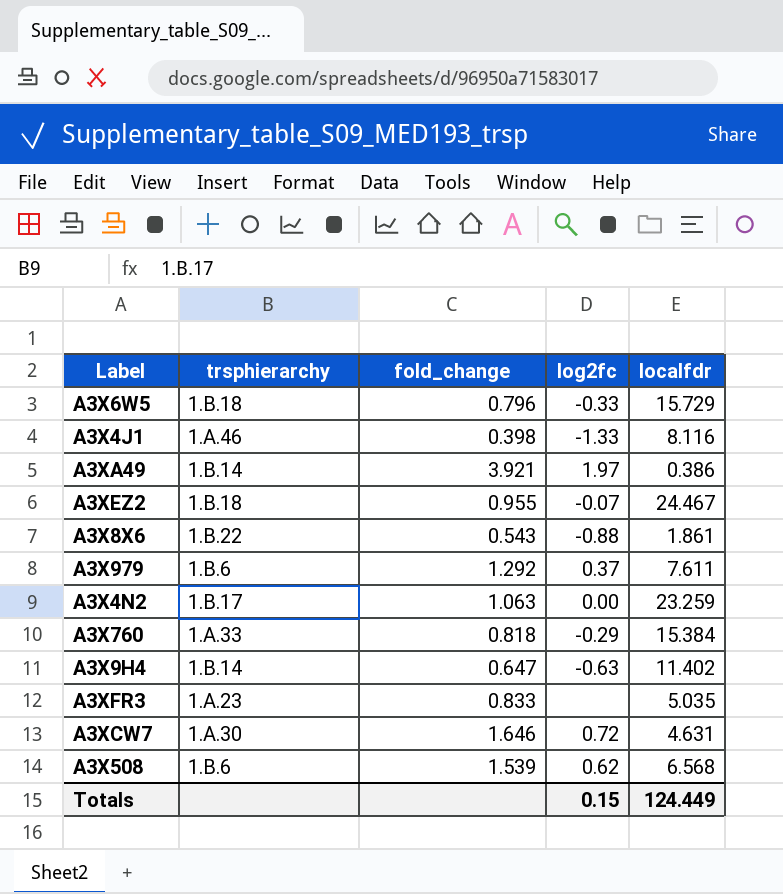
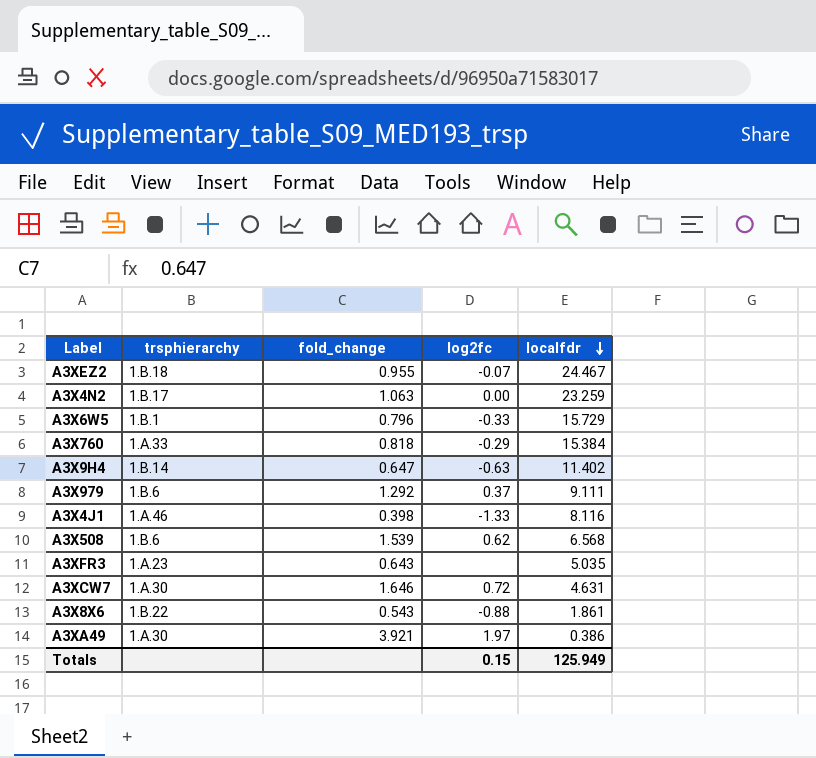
row order: none -> localfdr descending
A3X6W5 | trsphierarchy: 1.B.18 -> 1.B.1
A3X979 | localfdr: 7.611 -> 9.111
A3XFR3 | fold_change: 0.833 -> 0.643
A3XA49 | trsphierarchy: 1.B.14 -> 1.A.30
Totals | localfdr: 124.449 -> 125.949

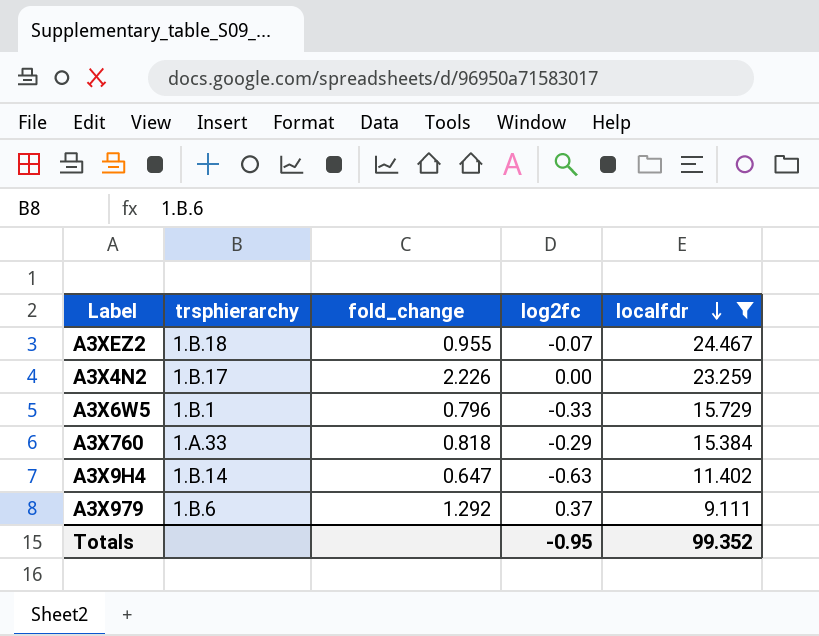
filter: none -> localfdr >= 9.111
A3X4N2 | fold_change: 1.063 -> 2.226
Totals | log2fc: 0.15 -> -0.95
Totals | localfdr: 125.949 -> 99.352

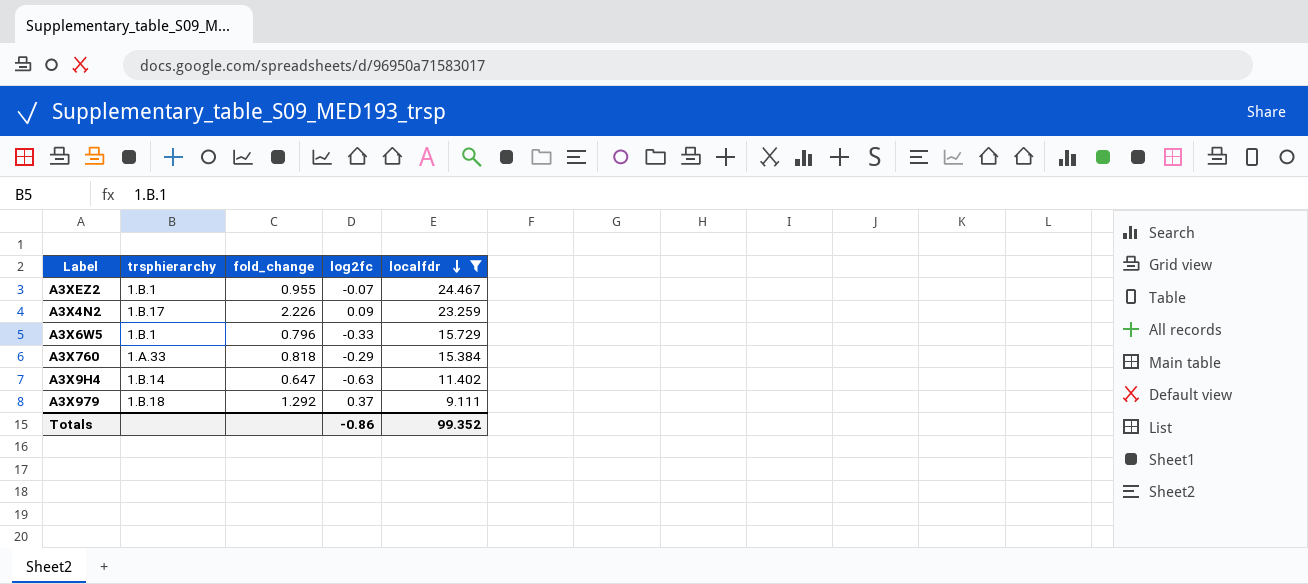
A3XEZ2 | trsphierarchy: 1.B.18 -> 1.B.1
A3X4N2 | log2fc: 0.00 -> 0.09
A3X979 | trsphierarchy: 1.B.6 -> 1.B.18
Totals | log2fc: -0.95 -> -0.86

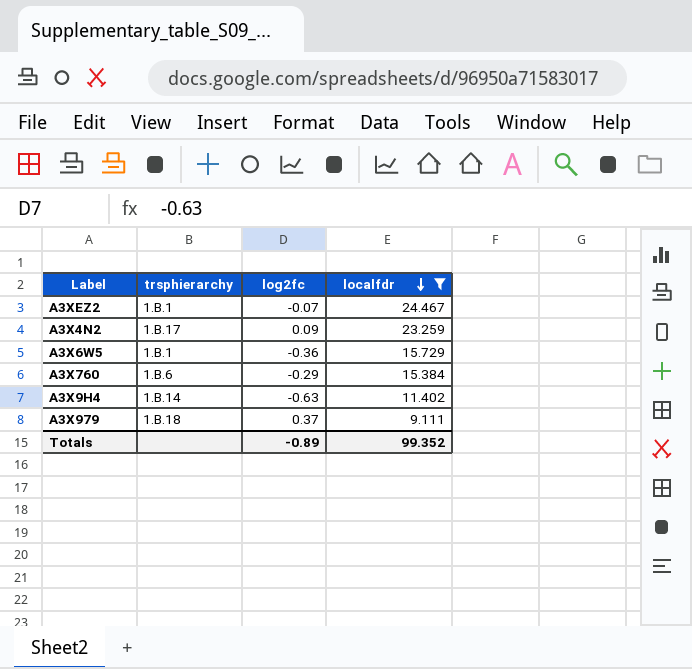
column fold_change | position: 3 -> none
A3X6W5 | log2fc: -0.33 -> -0.36
A3X760 | trsphierarchy: 1.A.33 -> 1.B.6
Totals | log2fc: -0.86 -> -0.89

